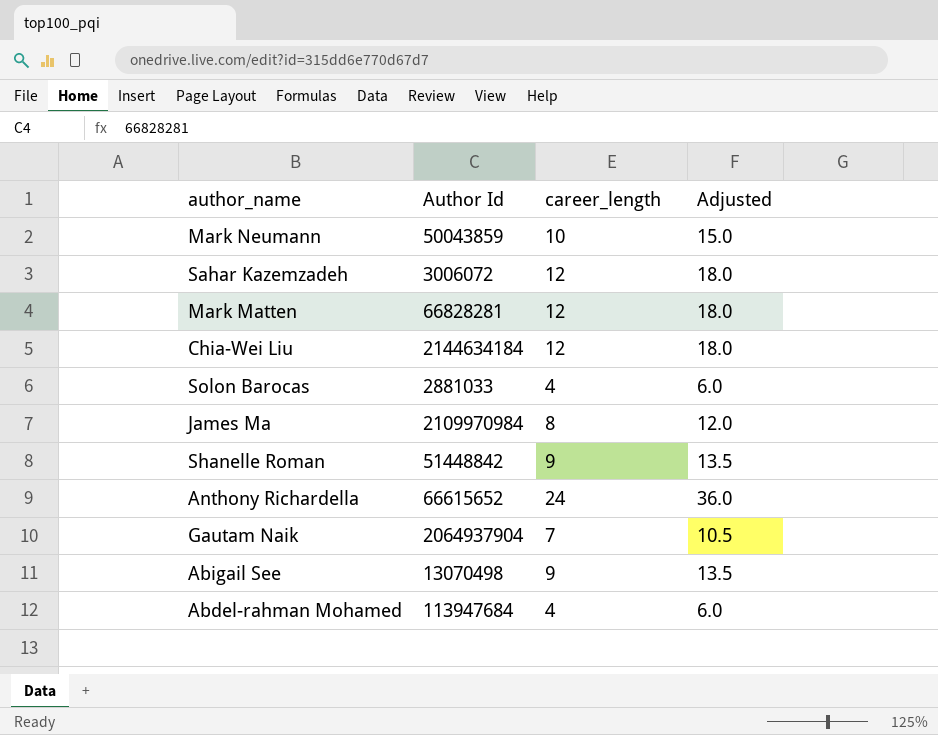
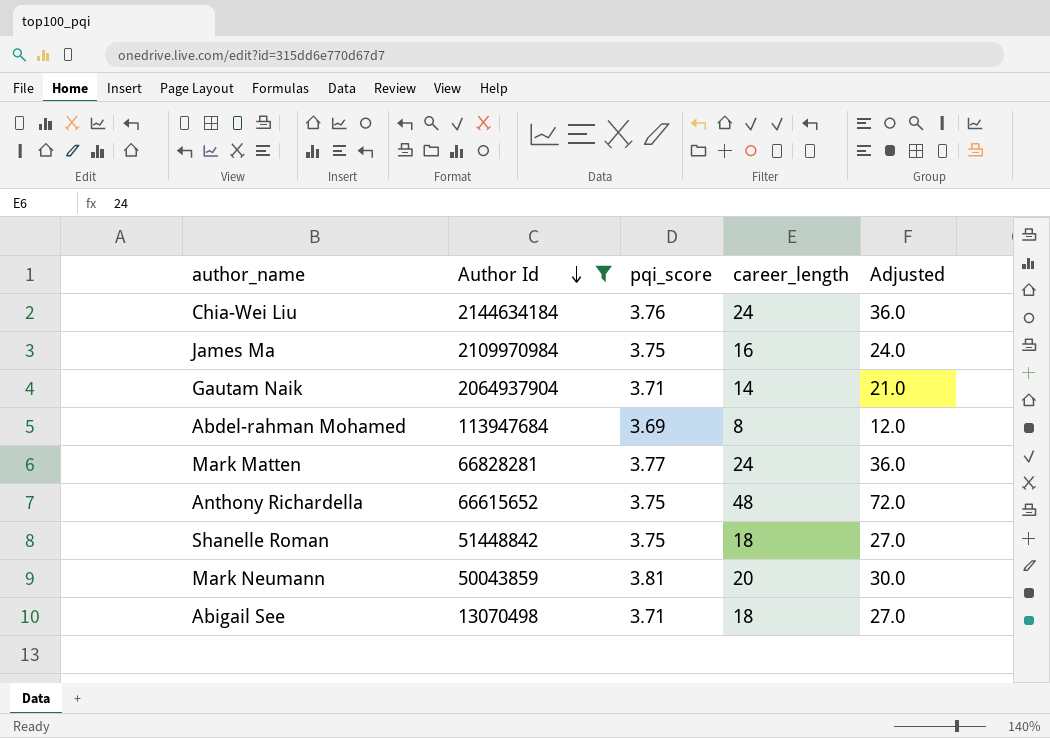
filter: none -> Author Id >= 13070498
row order: none -> Author Id descending
column pqi_score | position: none -> 3
Chia-Wei Liu | career_length: 12 -> 24
Chia-Wei Liu | Adjusted: 18.0 -> 36.0
James Ma | career_length: 8 -> 16
James Ma | Adjusted: 12.0 -> 24.0
Gautam Naik | career_length: 7 -> 14
Gautam Naik | Adjusted: 10.5 -> 21.0
Abdel-rahman Mohamed | career_length: 4 -> 8
Abdel-rahman Mohamed | Adjusted: 6.0 -> 12.0
Mark Matten | career_length: 12 -> 24
Mark Matten | Adjusted: 18.0 -> 36.0
Anthony Richardella | career_length: 24 -> 48
Anthony Richardella | Adjusted: 36.0 -> 72.0
Shanelle Roman | career_length: 9 -> 18
Shanelle Roman | Adjusted: 13.5 -> 27.0
Mark Neumann | career_length: 10 -> 20
Mark Neumann | Adjusted: 15.0 -> 30.0
Abigail See | career_length: 9 -> 18
Abigail See | Adjusted: 13.5 -> 27.0

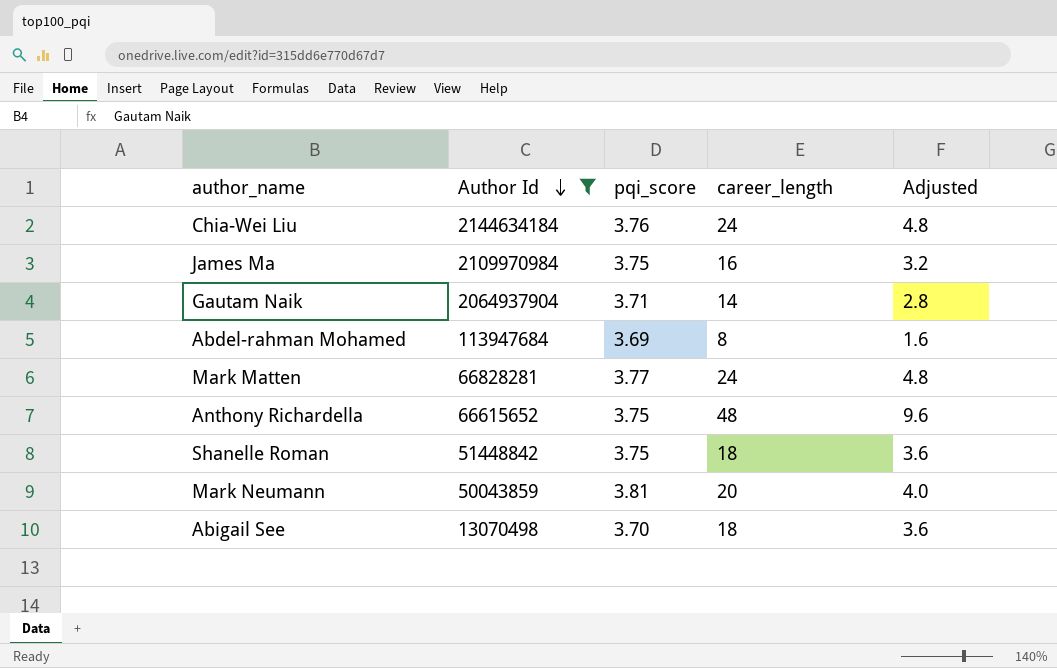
column Adjusted | formula: [career_length] * 1.5 -> [career_length] * 0.2
Abigail See | pqi_score: 3.71 -> 3.70

